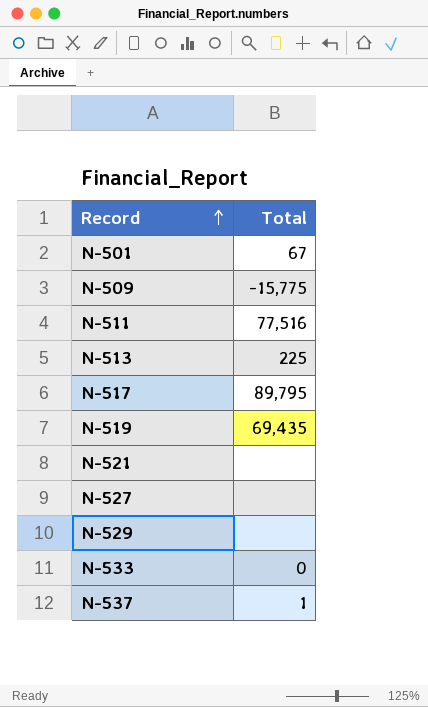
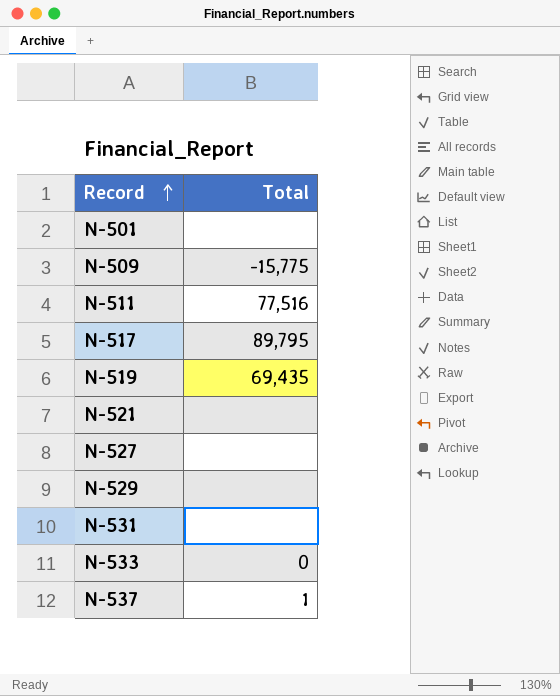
row N-513: 225 -> none
N-501 | Total: 67 -> none
row N-531: none -> none

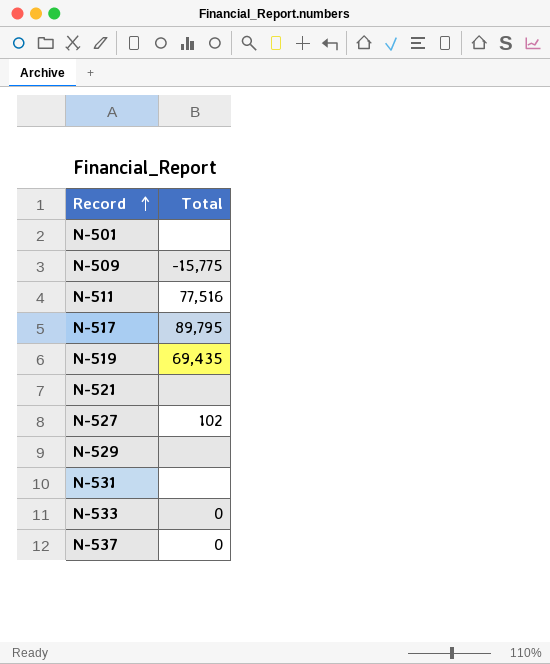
N-527 | Total: none -> 102
N-537 | Total: 1 -> 0

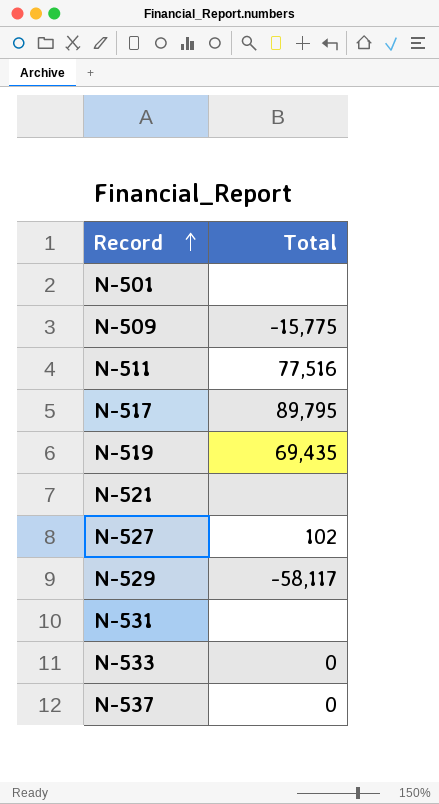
N-529 | Total: none -> -58,117

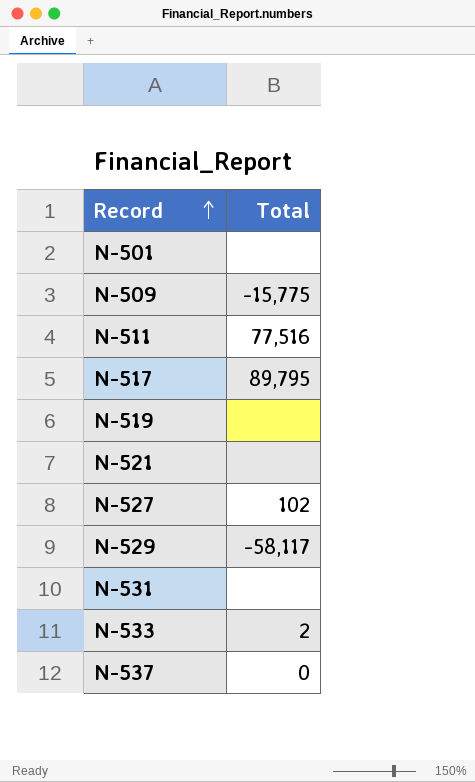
N-519 | Total: 69,435 -> none
N-533 | Total: 0 -> 2

